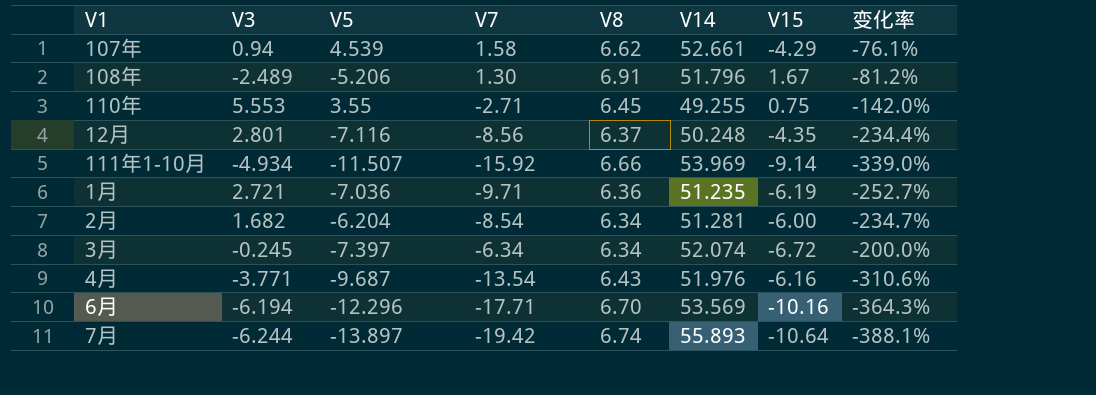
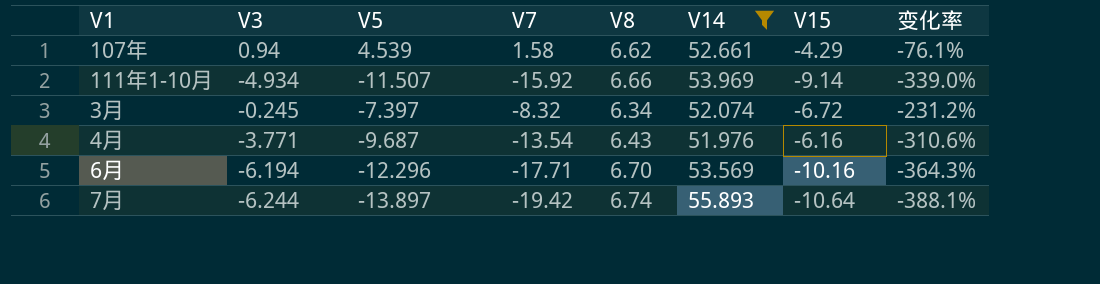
filter: none -> V14 >= 51.976
3月 | V7: -6.34 -> -8.32
3月 | 变化率: -200.0% -> -231.2%

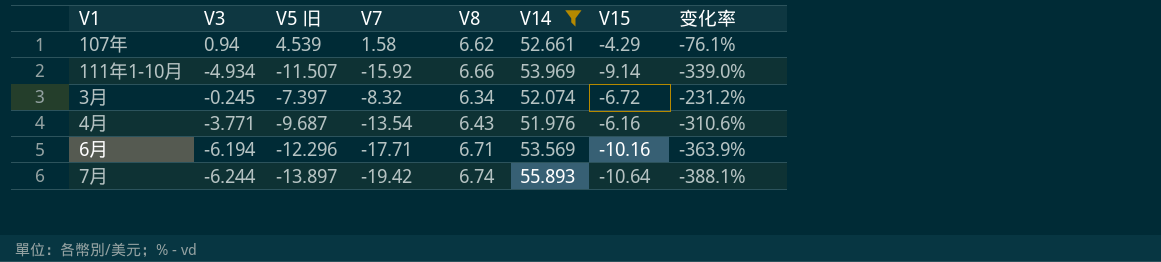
column name: V5 -> V5 旧
6月 | V8: 6.70 -> 6.71
6月 | 变化率: -364.3% -> -363.9%

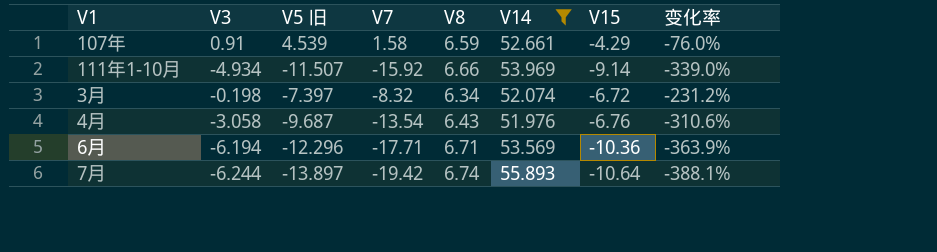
107年 | V3: 0.94 -> 0.91
107年 | V8: 6.62 -> 6.59
107年 | 变化率: -76.1% -> -76.0%
3月 | V3: -0.245 -> -0.198
4月 | V3: -3.771 -> -3.058
4月 | V15: -6.16 -> -6.76
6月 | V15: -10.16 -> -10.36

